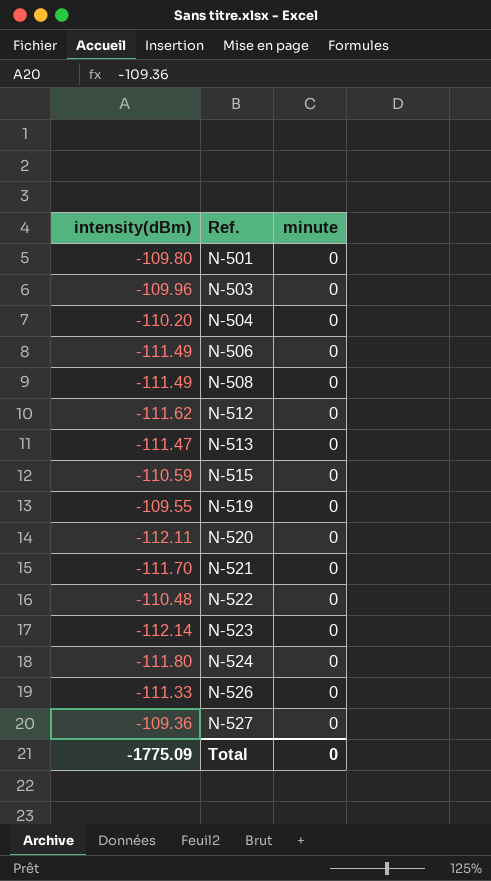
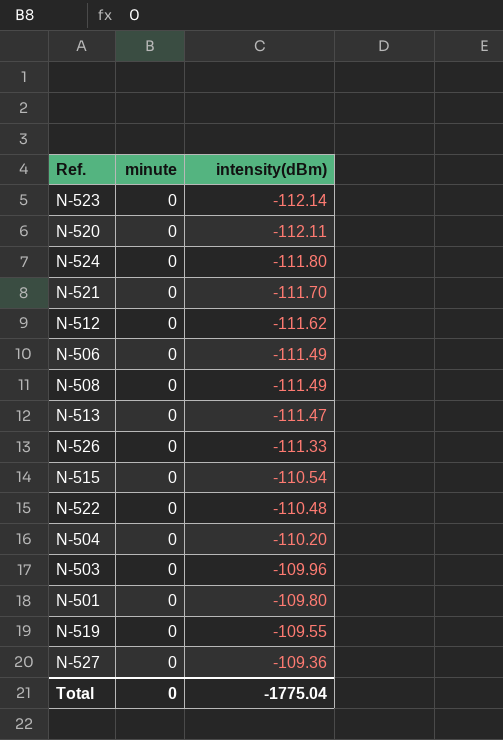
row order: Ref. ascending -> intensity(dBm) ascending
column intensity(dBm) | position: 1 -> 3
N-515 | intensity(dBm): -110.59 -> -110.54
Total | intensity(dBm): -1775.09 -> -1775.04

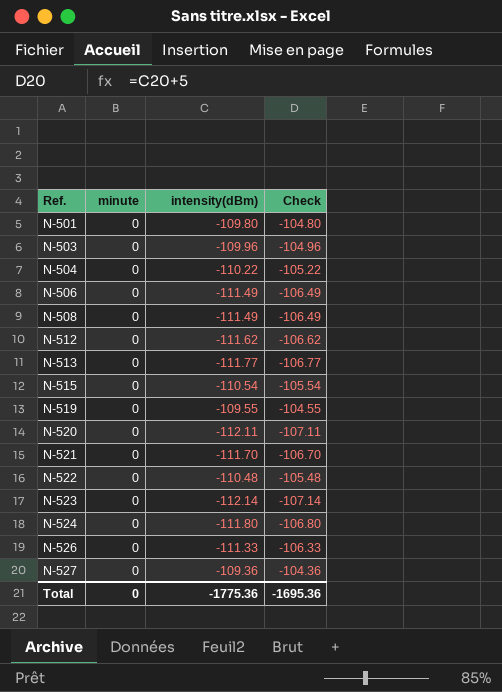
row order: intensity(dBm) ascending -> Ref. ascending
column Check | formula: none -> [intensity(dBm)] + 5
N-504 | intensity(dBm): -110.20 -> -110.22
N-513 | intensity(dBm): -111.47 -> -111.77
Total | intensity(dBm): -1775.04 -> -1775.36

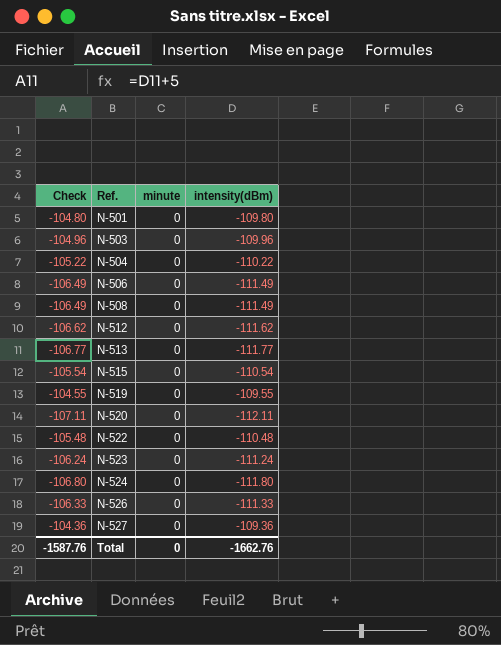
column Check | position: 4 -> 1
row N-521: 0 | -111.70 | -106.70 -> none
N-523 | Check: -107.14 -> -106.24
N-523 | intensity(dBm): -112.14 -> -111.24
Total | Check: -1695.36 -> -1587.76
Total | intensity(dBm): -1775.36 -> -1662.76

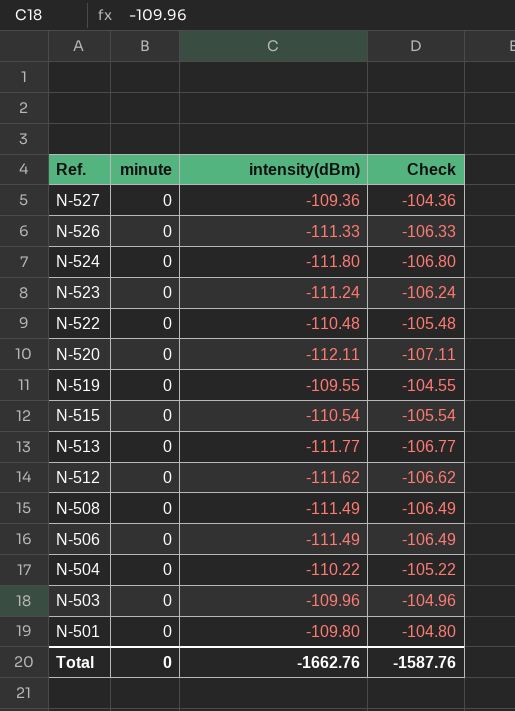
row order: Ref. ascending -> Ref. descending
column Check | position: 1 -> 4

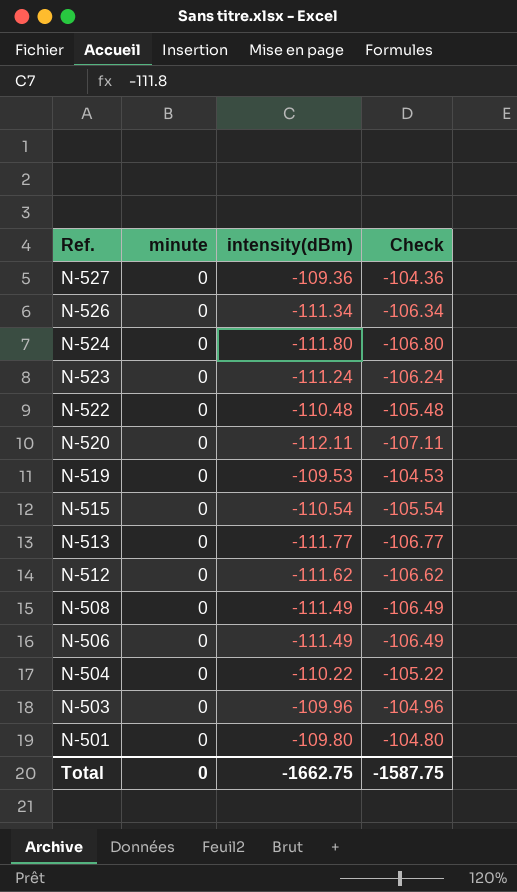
N-526 | intensity(dBm): -111.33 -> -111.34
N-526 | Check: -106.33 -> -106.34
N-519 | intensity(dBm): -109.55 -> -109.53
N-519 | Check: -104.55 -> -104.53
Total | intensity(dBm): -1662.76 -> -1662.75
Total | Check: -1587.76 -> -1587.75

